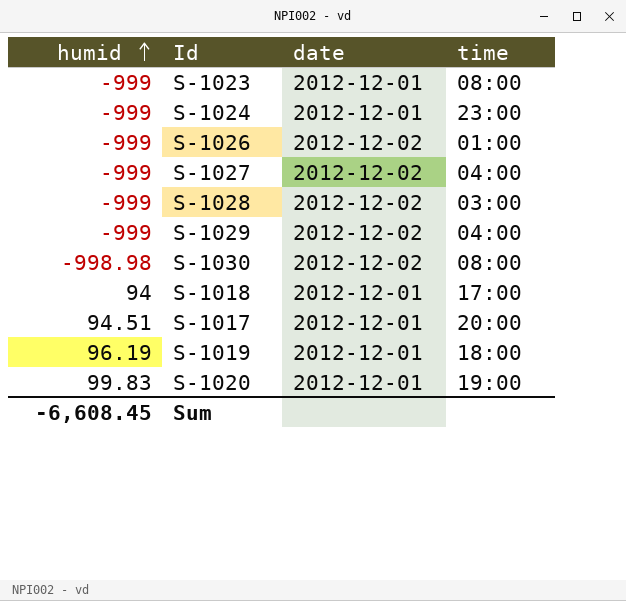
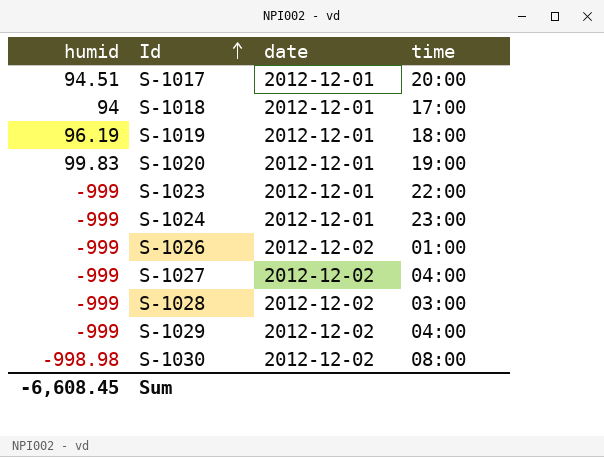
row order: humid ascending -> Id ascending
S-1023 | time: 08:00 -> 22:00

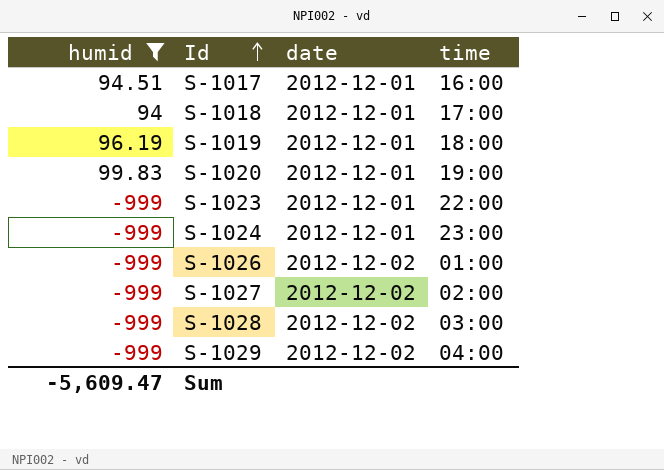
filter: none -> humid != -998.98
S-1017 | time: 20:00 -> 16:00
S-1027 | time: 04:00 -> 02:00
Sum | humid: -6,608.45 -> -5,609.47

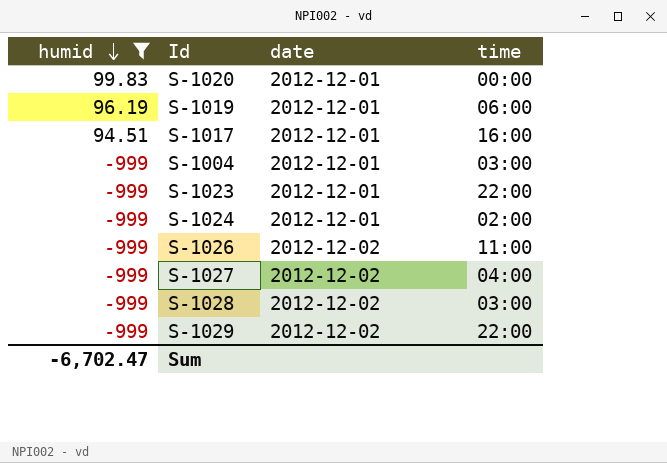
row order: Id ascending -> humid descending
row S-1018: 94 | 2012-12-01 | 17:00 -> none
S-1020 | time: 19:00 -> 00:00
S-1019 | time: 18:00 -> 06:00
row S-1004: none -> -999 | 2012-12-01 | 03:00
S-1024 | time: 23:00 -> 02:00
S-1026 | time: 01:00 -> 11:00
S-1027 | time: 02:00 -> 04:00
S-1029 | time: 04:00 -> 22:00
Sum | humid: -5,609.47 -> -6,702.47

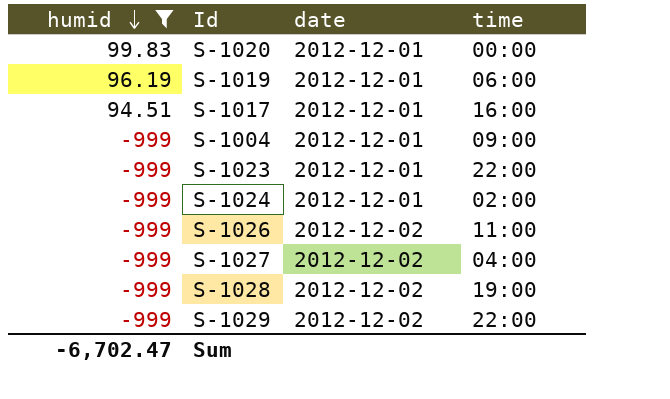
S-1004 | time: 03:00 -> 09:00
S-1028 | time: 03:00 -> 19:00

